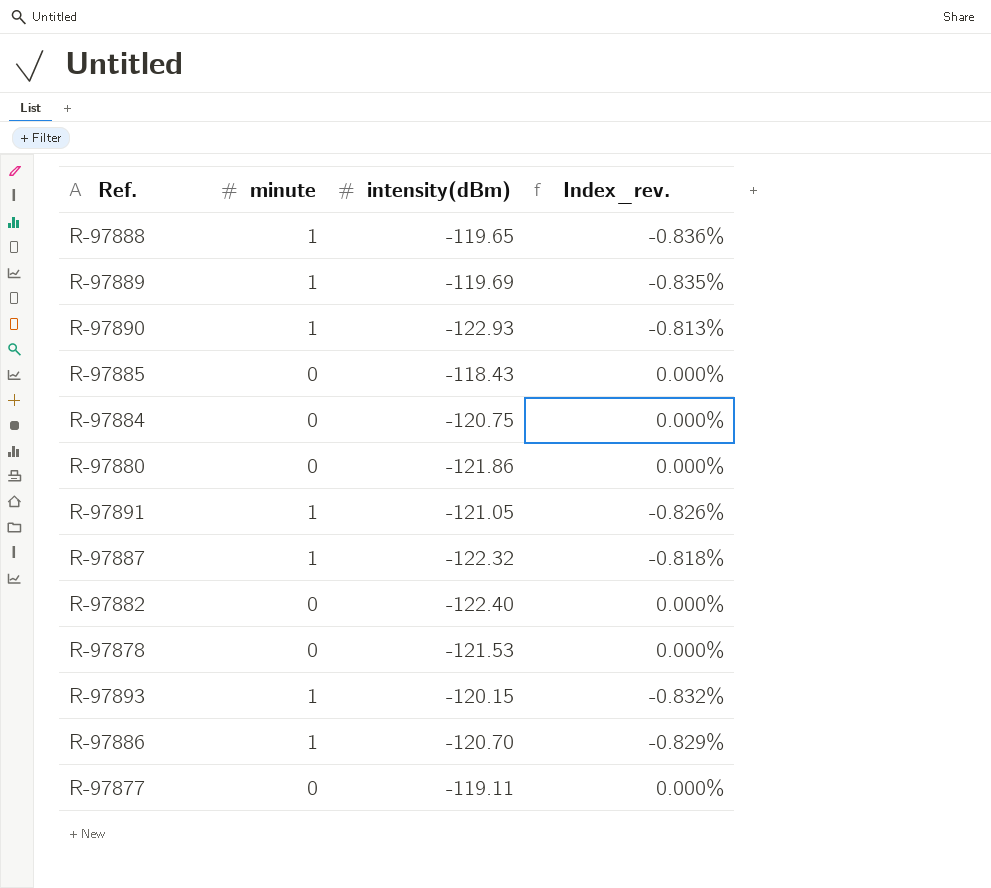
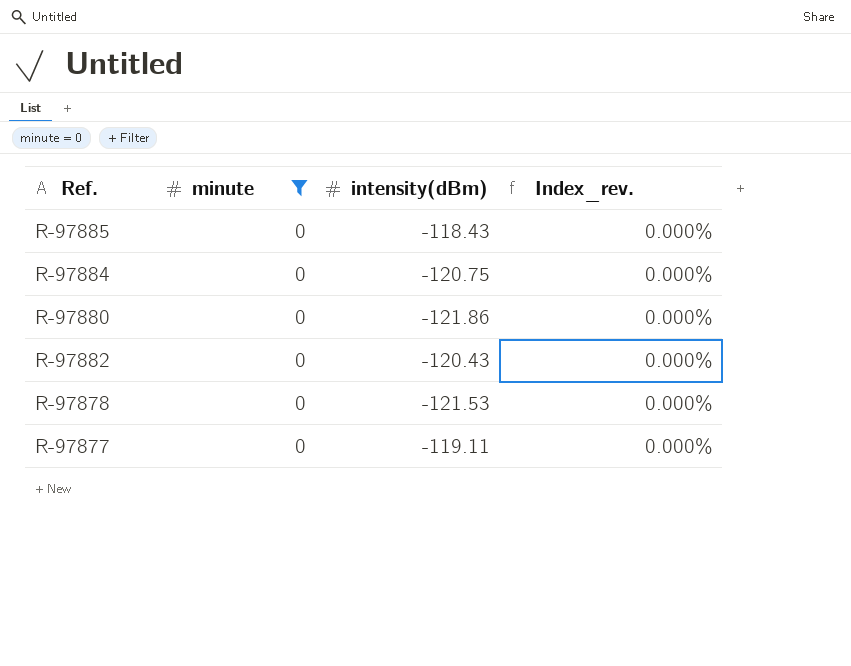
filter: none -> minute = 0
R-97882 | intensity(dBm): -122.40 -> -120.43

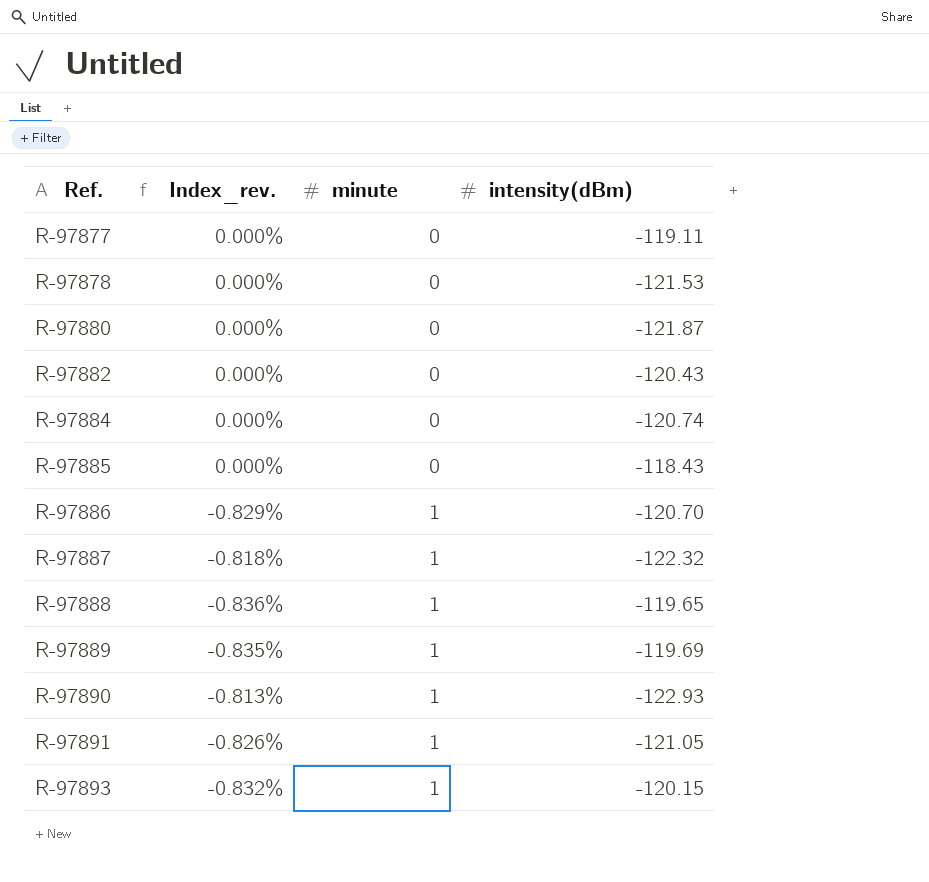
filter: minute = 0 -> none
row order: none -> Ref. ascending
column Index_rev. | position: 4 -> 2
R-97880 | intensity(dBm): -121.86 -> -121.87
R-97884 | intensity(dBm): -120.75 -> -120.74

